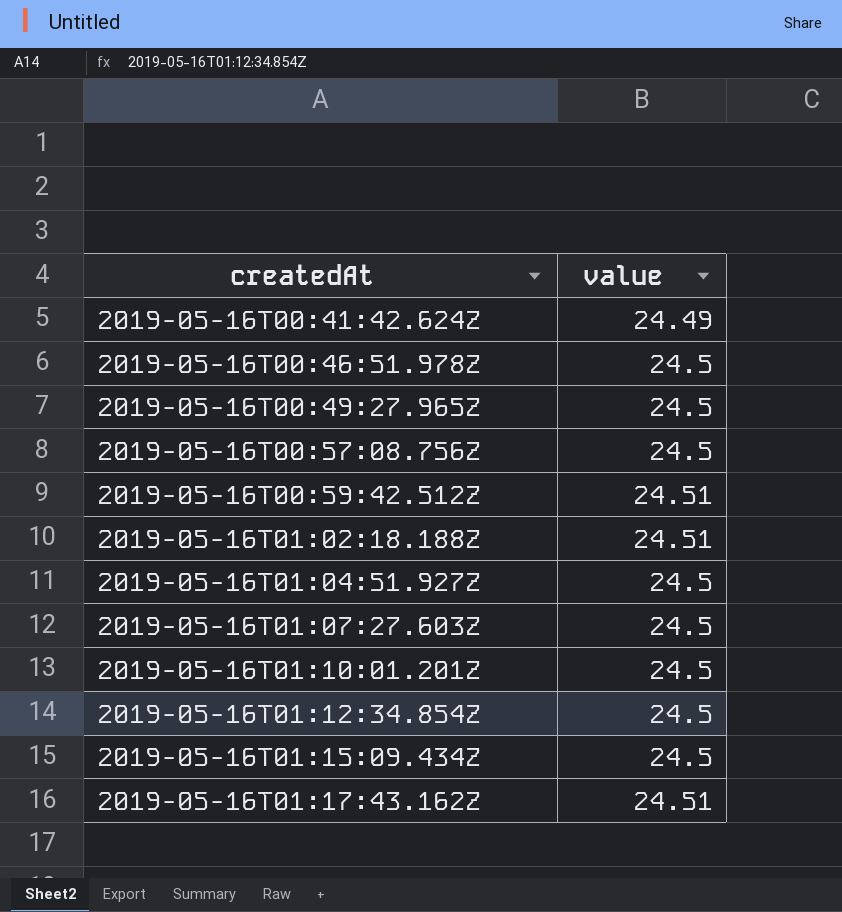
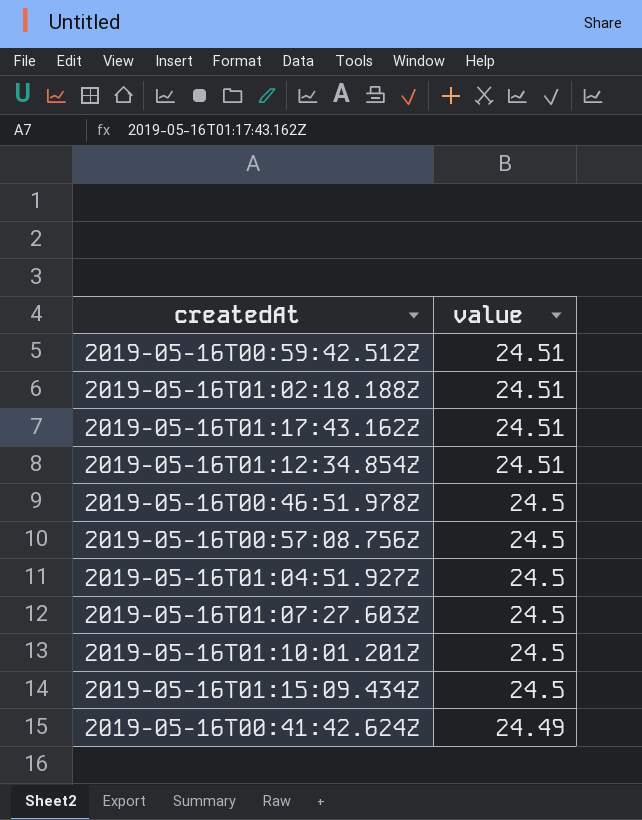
row order: createdAt ascending -> value descending
row 2019-05-16T00:49:27.965Z: 24.5 -> none
2019-05-16T01:12:34.854Z | value: 24.5 -> 24.51

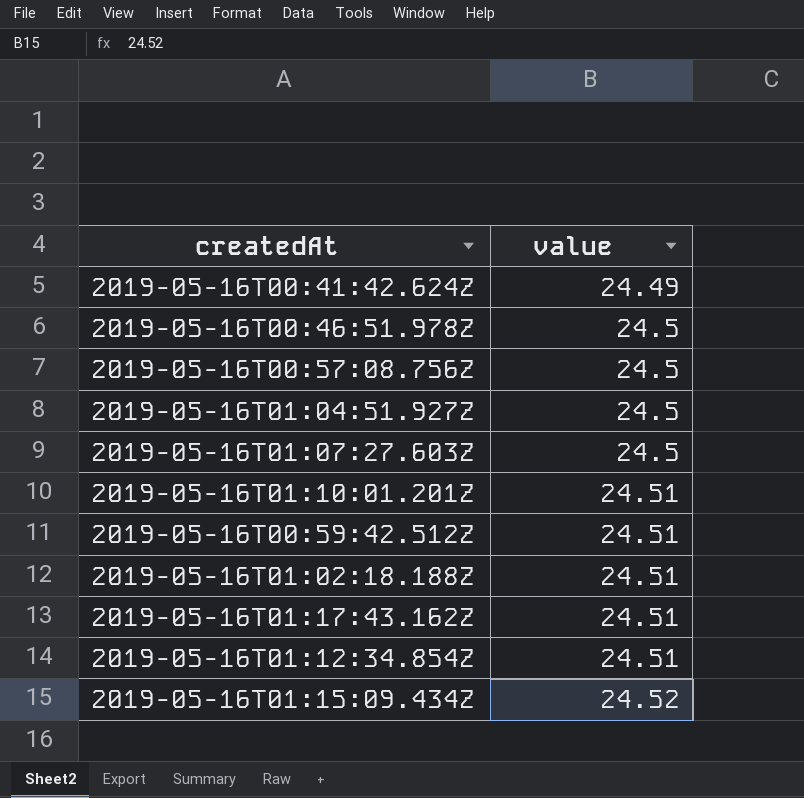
row order: value descending -> value ascending
2019-05-16T01:10:01.201Z | value: 24.5 -> 24.51
2019-05-16T01:15:09.434Z | value: 24.5 -> 24.52

